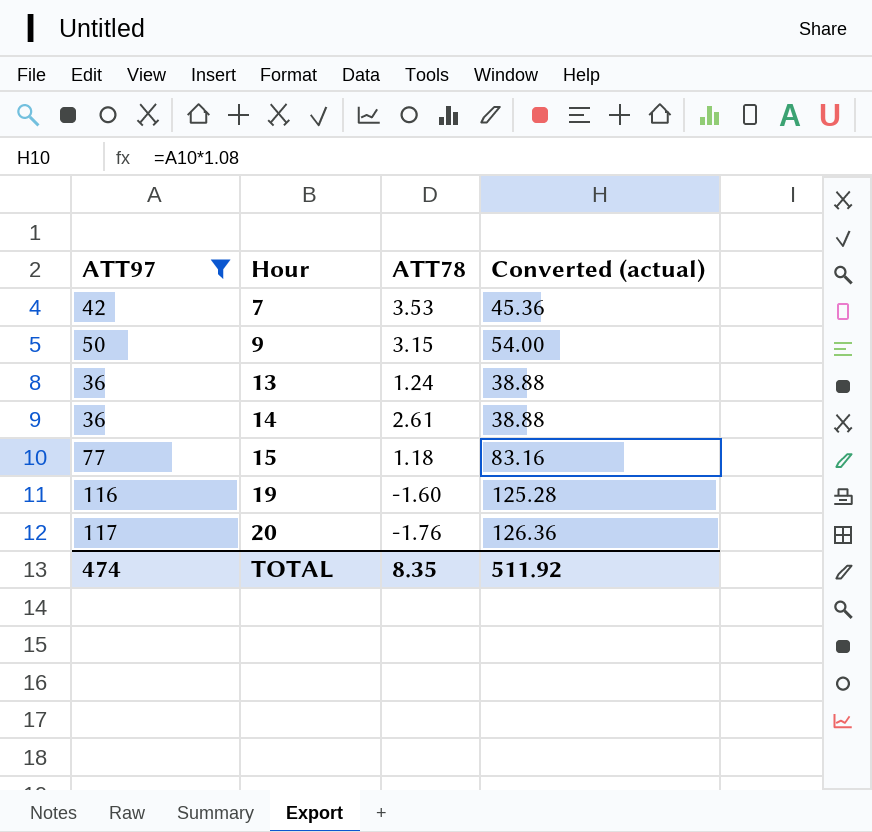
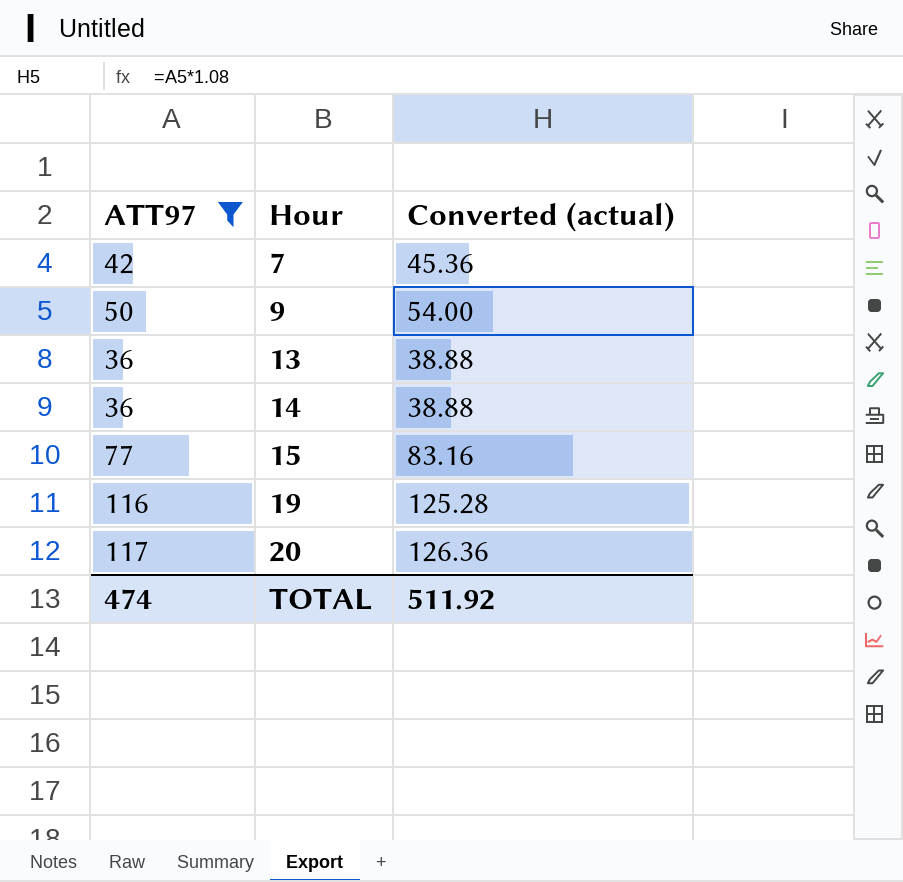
column ATT78 | position: 3 -> none

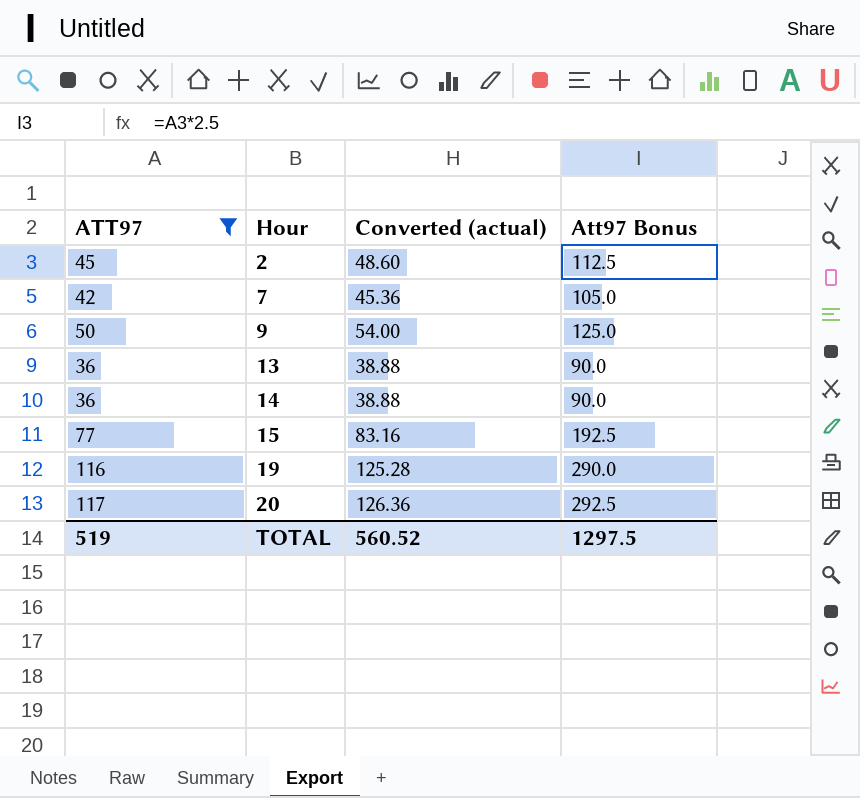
column Att97 Bonus | formula: none -> [ATT97] * 2.5
row 2: none -> 45 | 48.60 | 112.5
TOTAL | ATT97: 474 -> 519
TOTAL | Converted (actual): 511.92 -> 560.52

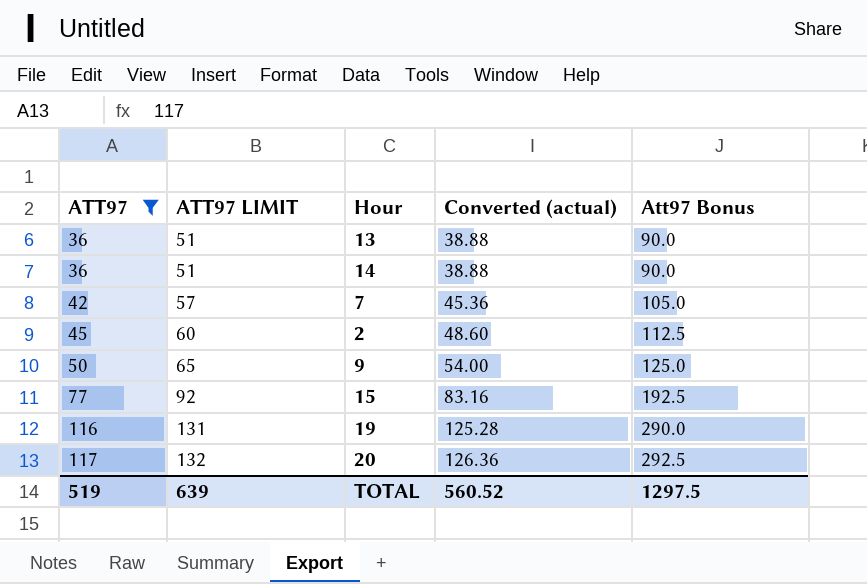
row order: Hour ascending -> ATT97 ascending
column ATT97 LIMIT | formula: none -> [ATT97] + 15

